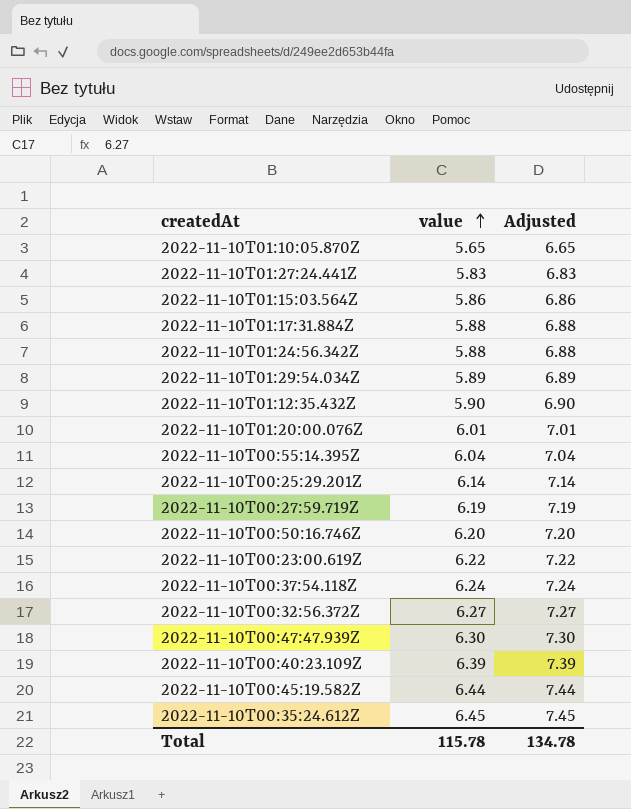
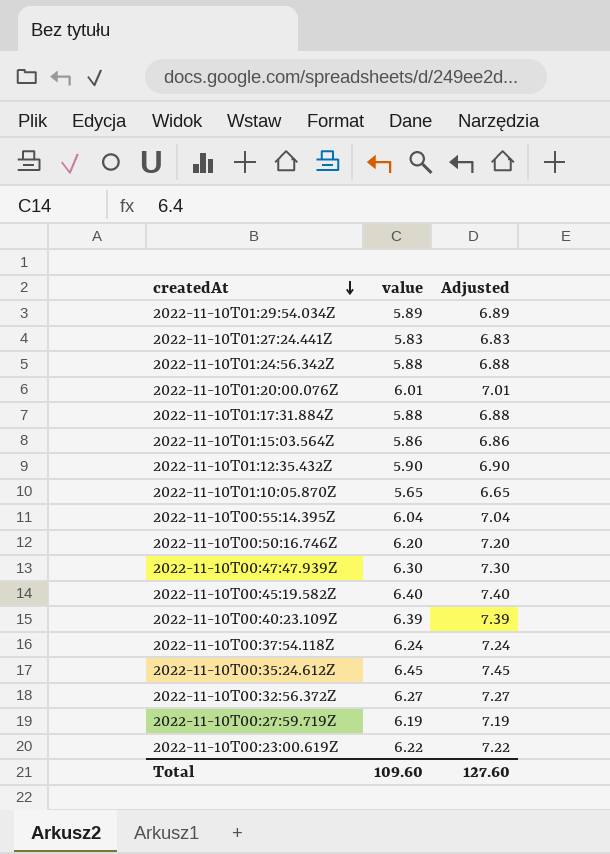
row order: value ascending -> createdAt descending
row 2022-11-10T00:25:29.201Z: 6.14 | 7.14 -> none
2022-11-10T00:45:19.582Z | value: 6.44 -> 6.40
2022-11-10T00:45:19.582Z | Adjusted: 7.44 -> 7.40
Total | value: 115.78 -> 109.60
Total | Adjusted: 134.78 -> 127.60

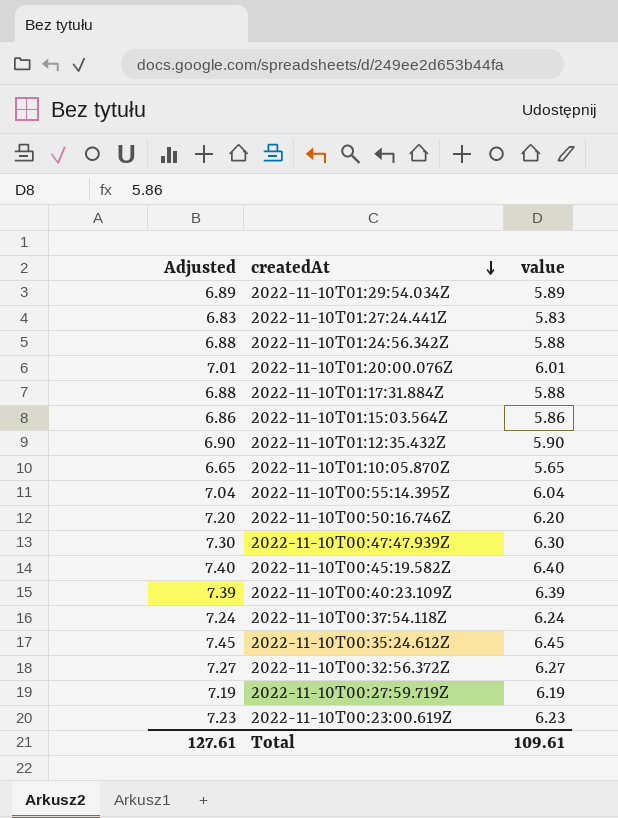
column Adjusted | position: 3 -> 1
2022-11-10T00:23:00.619Z | Adjusted: 7.22 -> 7.23
2022-11-10T00:23:00.619Z | value: 6.22 -> 6.23
Total | Adjusted: 127.60 -> 127.61
Total | value: 109.60 -> 109.61

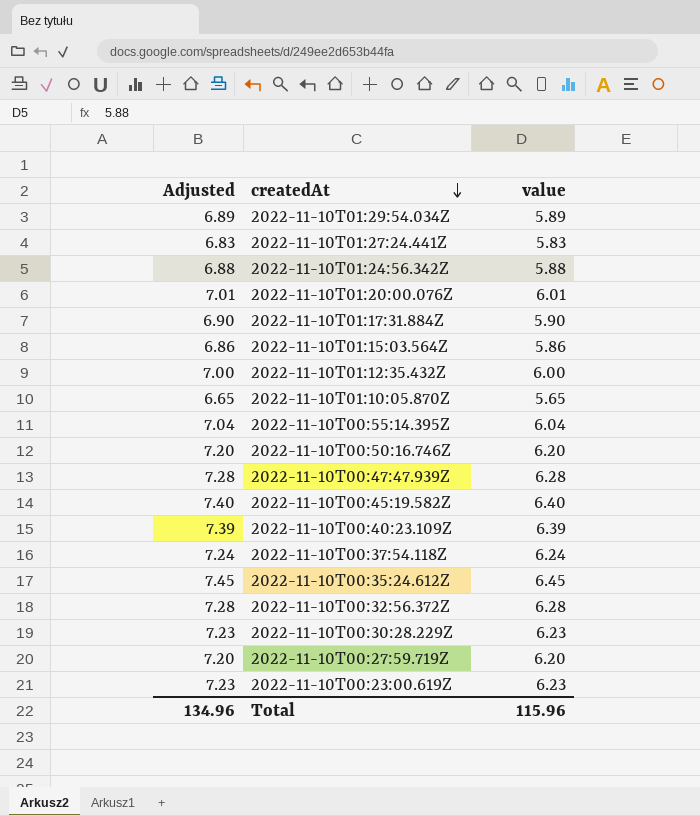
2022-11-10T01:17:31.884Z | Adjusted: 6.88 -> 6.90
2022-11-10T01:17:31.884Z | value: 5.88 -> 5.90
2022-11-10T01:12:35.432Z | Adjusted: 6.90 -> 7.00
2022-11-10T01:12:35.432Z | value: 5.90 -> 6.00
2022-11-10T00:47:47.939Z | Adjusted: 7.30 -> 7.28
2022-11-10T00:47:47.939Z | value: 6.30 -> 6.28
2022-11-10T00:32:56.372Z | Adjusted: 7.27 -> 7.28
2022-11-10T00:32:56.372Z | value: 6.27 -> 6.28
row 2022-11-10T00:30:28.229Z: none -> 7.23 | 6.23
2022-11-10T00:27:59.719Z | Adjusted: 7.19 -> 7.20
2022-11-10T00:27:59.719Z | value: 6.19 -> 6.20
Total | Adjusted: 127.61 -> 134.96
Total | value: 109.61 -> 115.96

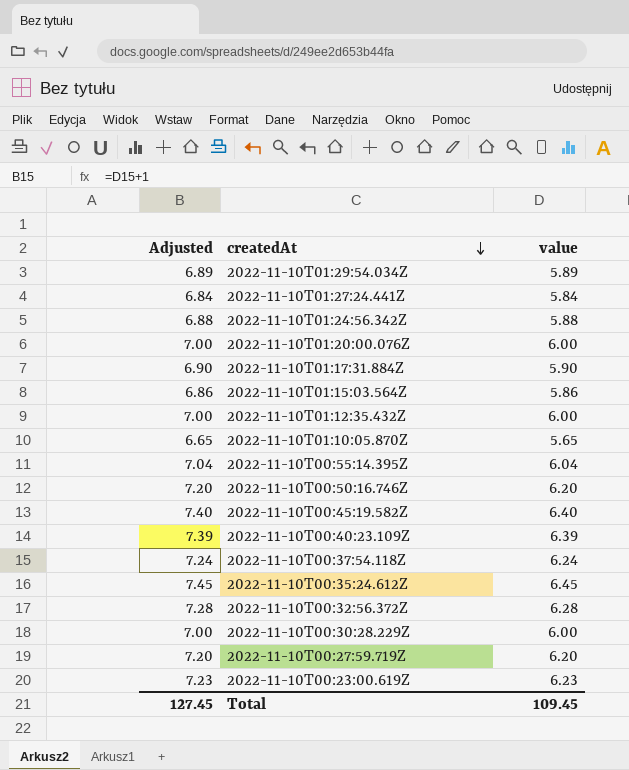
row 2022-11-10T00:47:47.939Z: 7.28 | 6.28 -> none
2022-11-10T01:27:24.441Z | Adjusted: 6.83 -> 6.84
2022-11-10T01:27:24.441Z | value: 5.83 -> 5.84
2022-11-10T01:20:00.076Z | Adjusted: 7.01 -> 7.00
2022-11-10T01:20:00.076Z | value: 6.01 -> 6.00
2022-11-10T00:30:28.229Z | Adjusted: 7.23 -> 7.00
2022-11-10T00:30:28.229Z | value: 6.23 -> 6.00
Total | Adjusted: 134.96 -> 127.45
Total | value: 115.96 -> 109.45

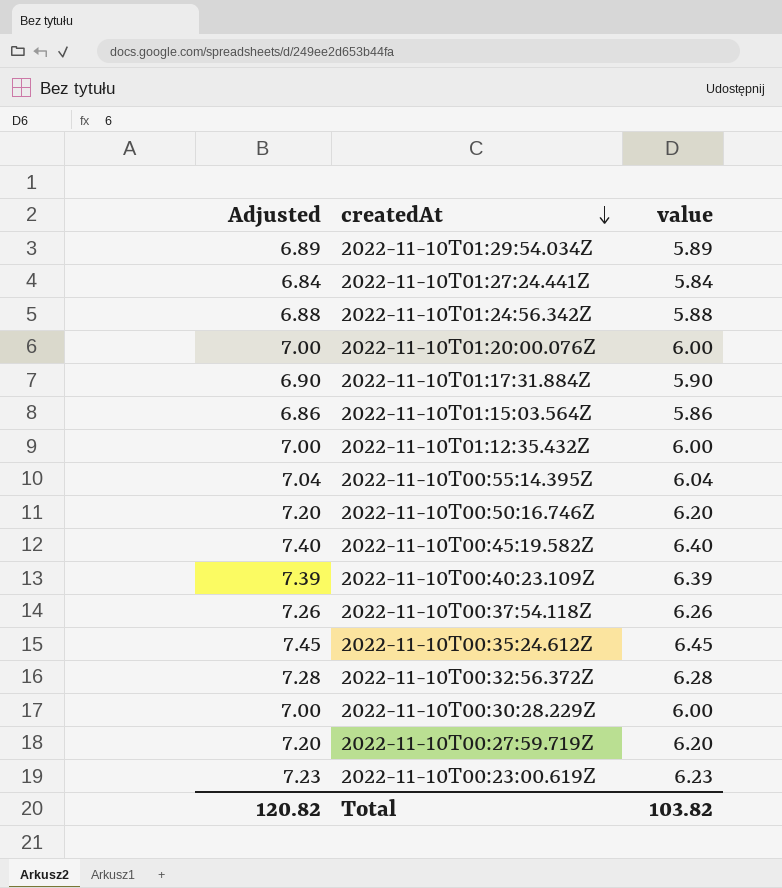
row 2022-11-10T01:10:05.870Z: 6.65 | 5.65 -> none
2022-11-10T00:37:54.118Z | Adjusted: 7.24 -> 7.26
2022-11-10T00:37:54.118Z | value: 6.24 -> 6.26
Total | Adjusted: 127.45 -> 120.82
Total | value: 109.45 -> 103.82

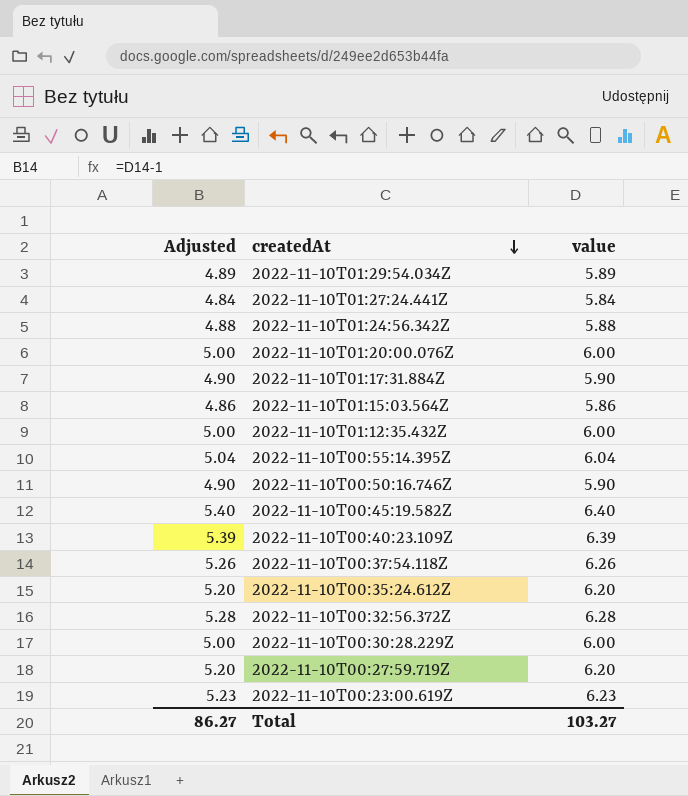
column Adjusted | formula: [value] + 1 -> [value] - 1
2022-11-10T00:50:16.746Z | value: 6.20 -> 5.90
2022-11-10T00:35:24.612Z | value: 6.45 -> 6.20
Total | Adjusted: 120.82 -> 86.27
Total | value: 103.82 -> 103.27

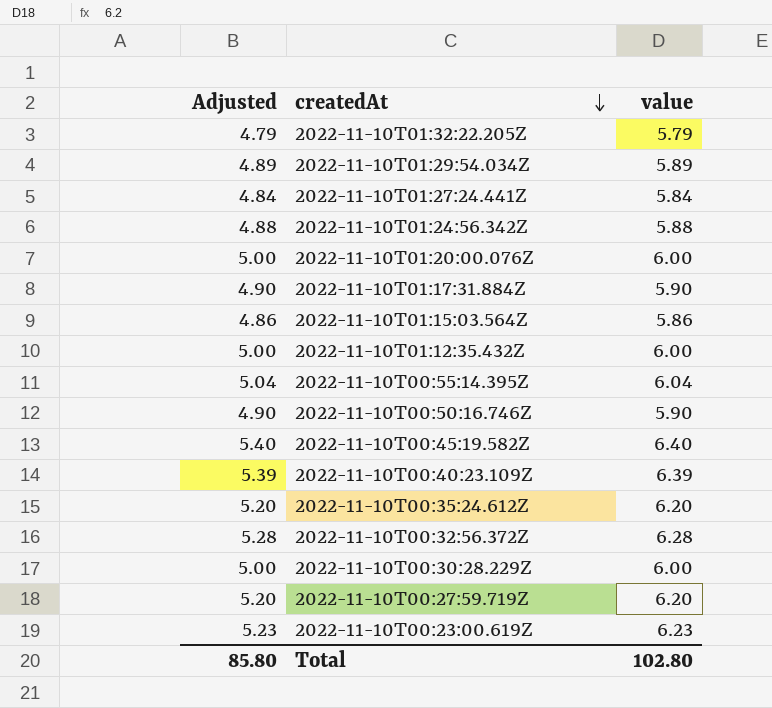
row 2022-11-10T00:37:54.118Z: 5.26 | 6.26 -> none
row 2022-11-10T01:32:22.205Z: none -> 4.79 | 5.79
Total | Adjusted: 86.27 -> 85.80
Total | value: 103.27 -> 102.80

